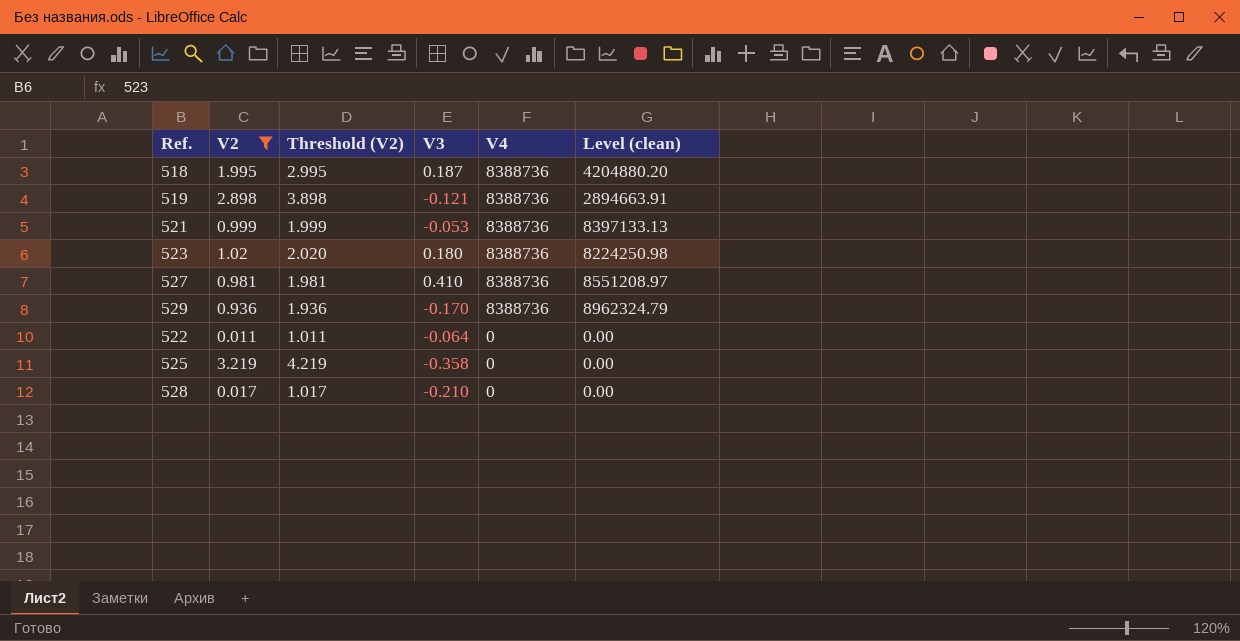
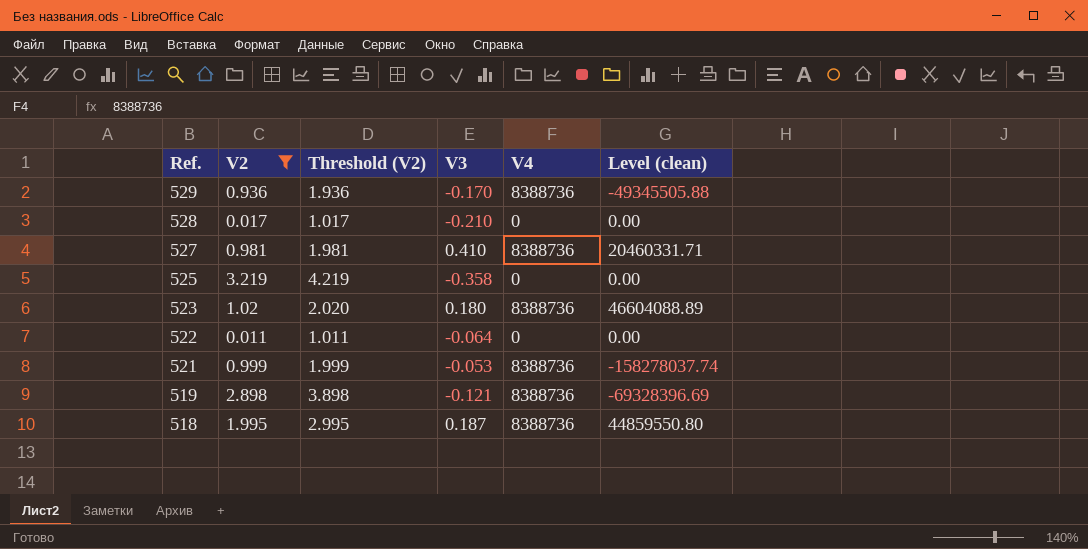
row order: V4 descending -> Ref. descending
column Level (clean) | formula: [V4] / [V2] -> [V4] / [V3]

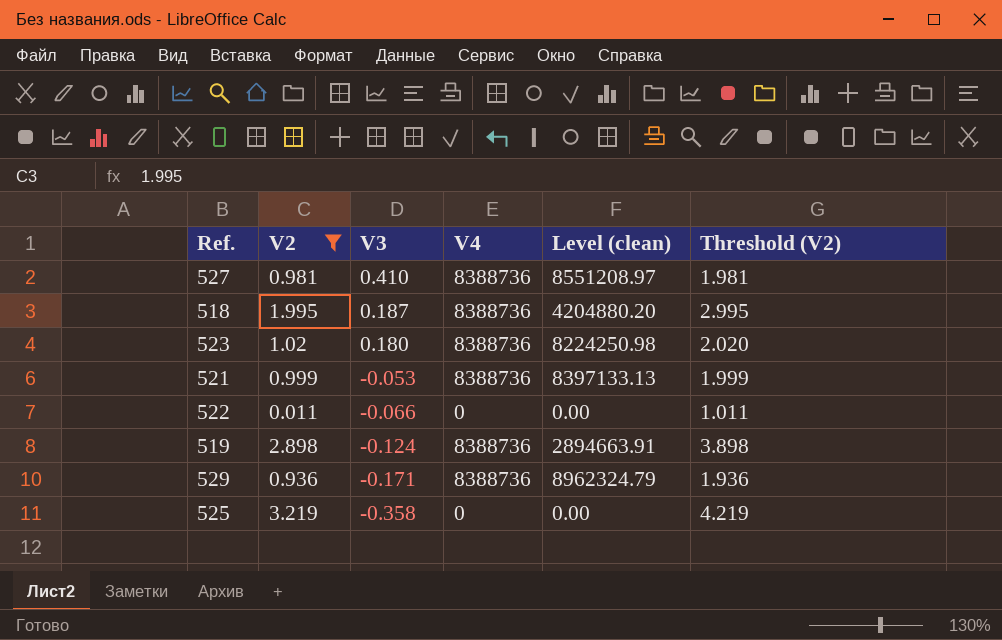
row order: Ref. descending -> V3 descending
column Level (clean) | formula: [V4] / [V3] -> [V4] / [V2]
column Threshold (V2) | position: 3 -> 6
row 528: 0.017 | 1.017 | -0.210 | 0 | 0.00 -> none
522 | V3: -0.064 -> -0.066
519 | V3: -0.121 -> -0.124
529 | V3: -0.170 -> -0.171

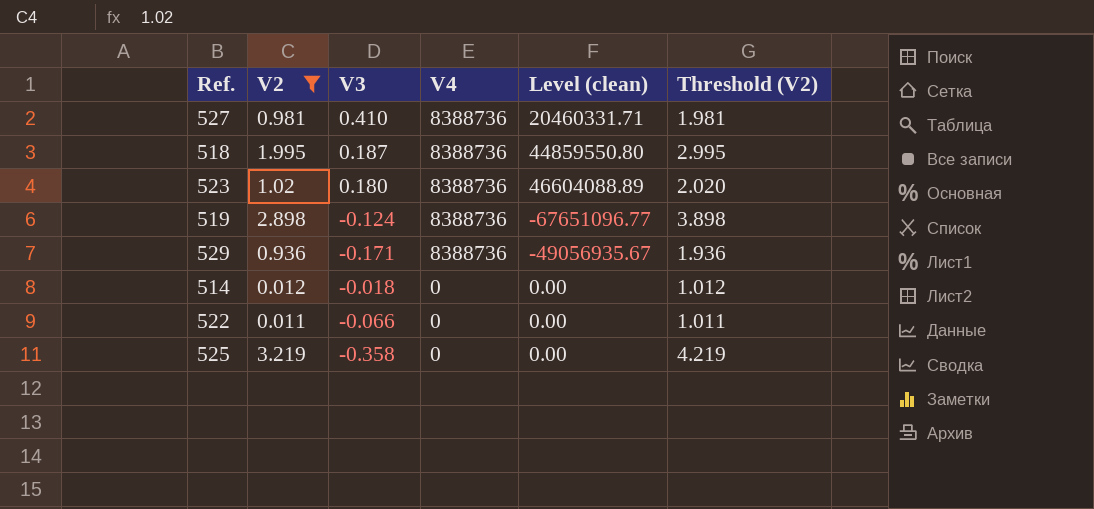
row order: V3 descending -> V4 descending
column Level (clean) | formula: [V4] / [V2] -> [V4] / [V3]
row 521: 0.999 | -0.053 | 8388736 | 8397133.13 | 1.999 -> none
row 514: none -> 0.012 | -0.018 | 0 | 0.00 | 1.012

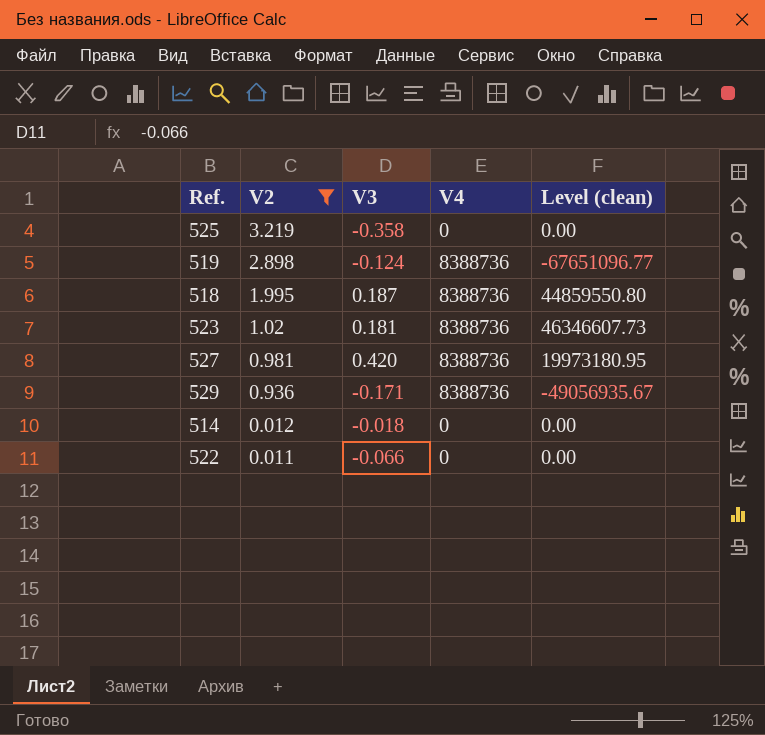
row order: V4 descending -> V2 descending
column Threshold (V2) | formula: [V2] + 1 -> none
523 | V3: 0.180 -> 0.181
523 | Level (clean): 46604088.89 -> 46346607.73
527 | V3: 0.410 -> 0.420
527 | Level (clean): 20460331.71 -> 19973180.95

